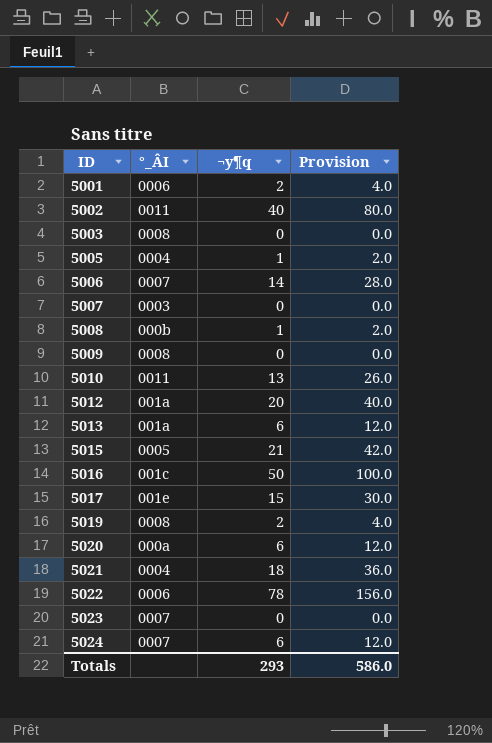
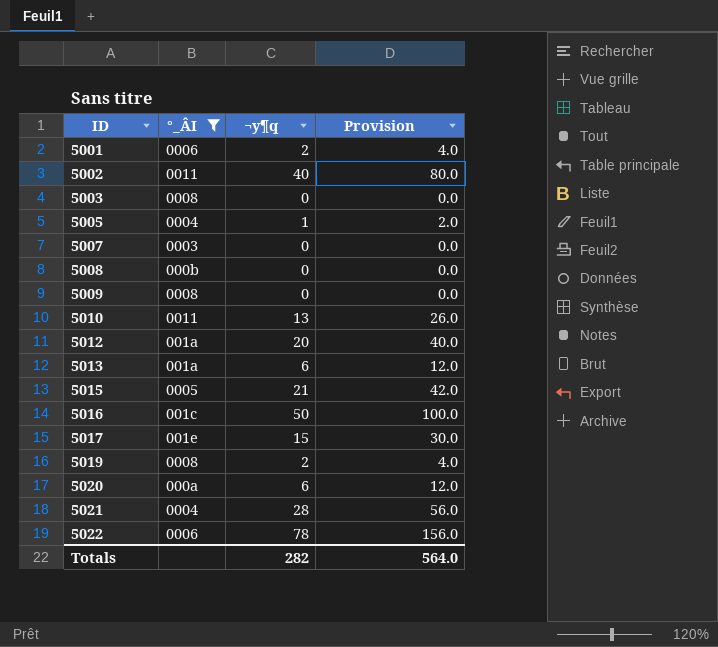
filter: none -> °_ÂI != 0007
5008 | ¬y¶q: 1 -> 0
5008 | Provision: 2.0 -> 0.0
5021 | ¬y¶q: 18 -> 28
5021 | Provision: 36.0 -> 56.0
Totals | ¬y¶q: 293 -> 282
Totals | Provision: 586.0 -> 564.0

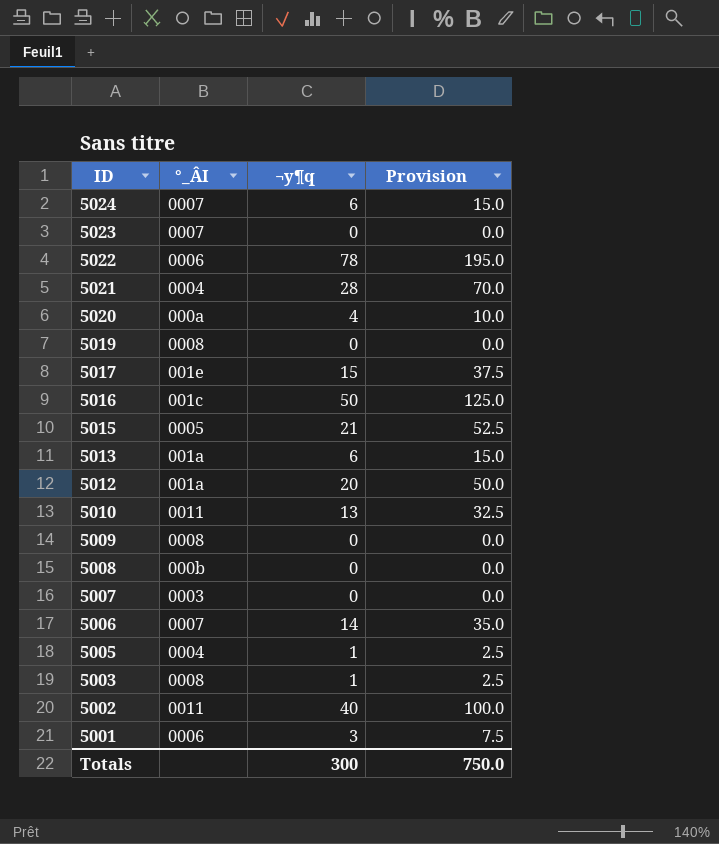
filter: °_ÂI != 0007 -> none
row order: ID ascending -> ID descending
column Provision | formula: [¬y¶q] * 2 -> [¬y¶q] * 2.5
5020 | ¬y¶q: 6 -> 4
5019 | ¬y¶q: 2 -> 0
5003 | ¬y¶q: 0 -> 1
5001 | ¬y¶q: 2 -> 3
Totals | ¬y¶q: 282 -> 300
Totals | Provision: 564.0 -> 750.0

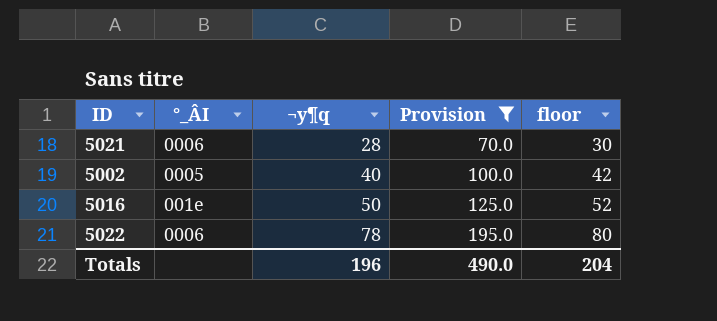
filter: none -> Provision >= 70.0
row order: ID descending -> ¬y¶q ascending
column floor | formula: none -> [¬y¶q] + 2
5021 | °_ÂI: 0004 -> 0006
5002 | °_ÂI: 0011 -> 0005
5016 | °_ÂI: 001c -> 001e
Totals | ¬y¶q: 300 -> 196
Totals | Provision: 750.0 -> 490.0

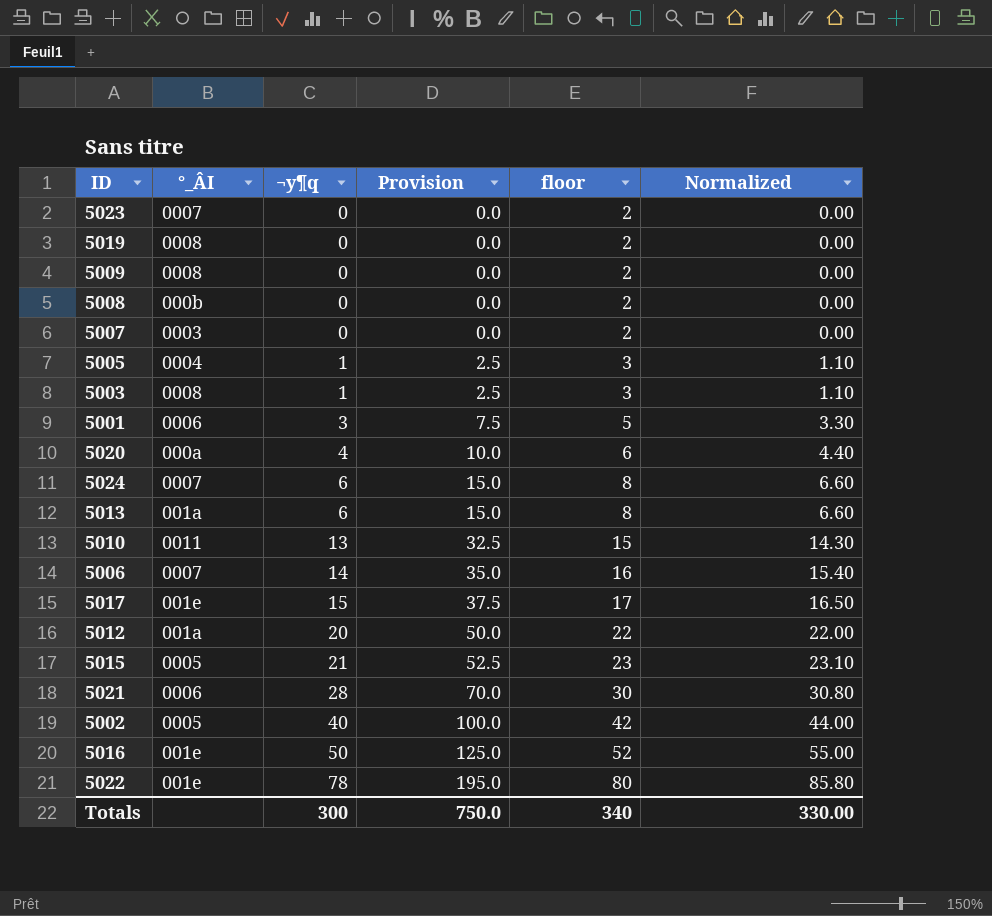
filter: Provision >= 70.0 -> none
column Normalized | formula: none -> [¬y¶q] * 1.1
5022 | °_ÂI: 0006 -> 001e
Totals | ¬y¶q: 196 -> 300
Totals | Provision: 490.0 -> 750.0
Totals | floor: 204 -> 340

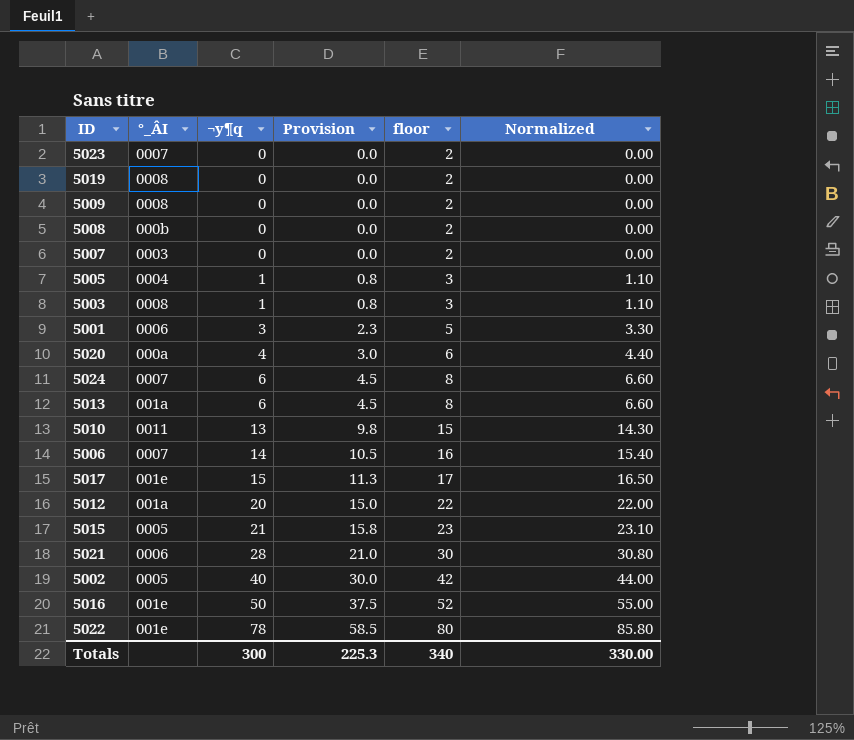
column Provision | formula: [¬y¶q] * 2.5 -> [¬y¶q] * 0.75
Totals | Provision: 750.0 -> 225.3

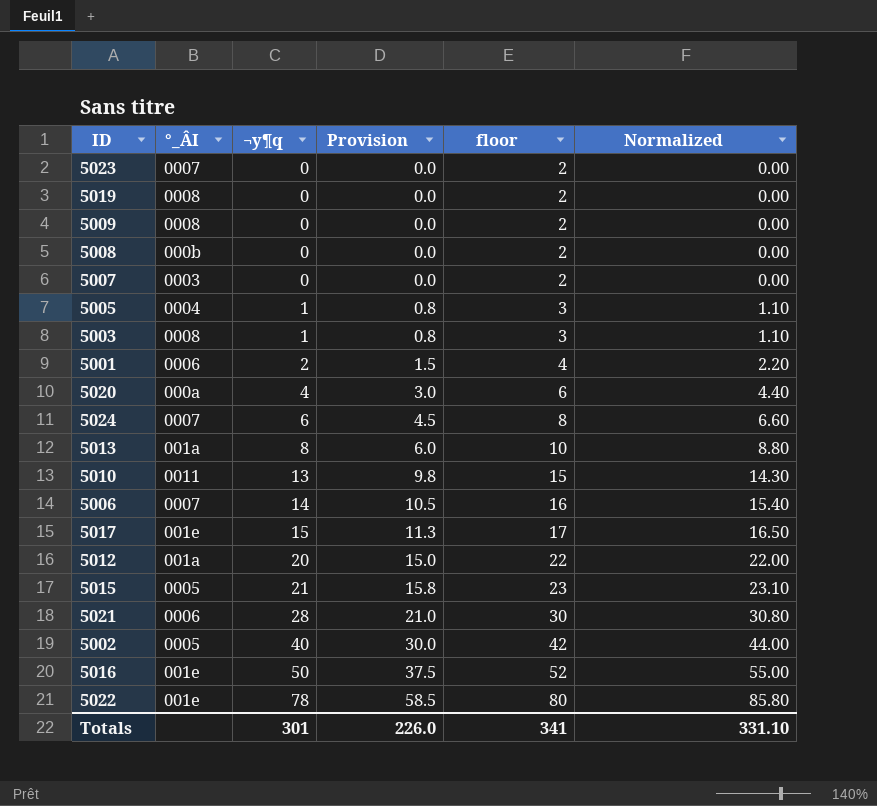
5001 | ¬y¶q: 3 -> 2
5001 | Provision: 2.3 -> 1.5
5001 | floor: 5 -> 4
5001 | Normalized: 3.30 -> 2.20
5013 | ¬y¶q: 6 -> 8
5013 | Provision: 4.5 -> 6.0
5013 | floor: 8 -> 10
5013 | Normalized: 6.60 -> 8.80
Totals | ¬y¶q: 300 -> 301
Totals | Provision: 225.3 -> 226.0
Totals | floor: 340 -> 341
Totals | Normalized: 330.00 -> 331.10

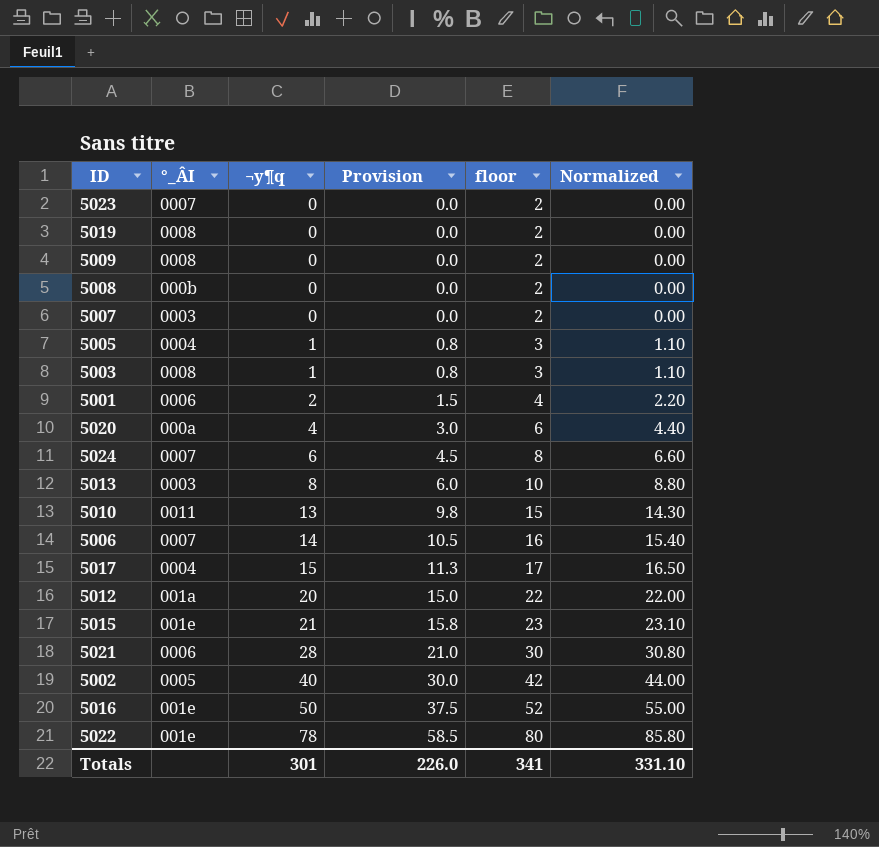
5013 | °_ÂI: 001a -> 0003
5017 | °_ÂI: 001e -> 0004
5015 | °_ÂI: 0005 -> 001e

